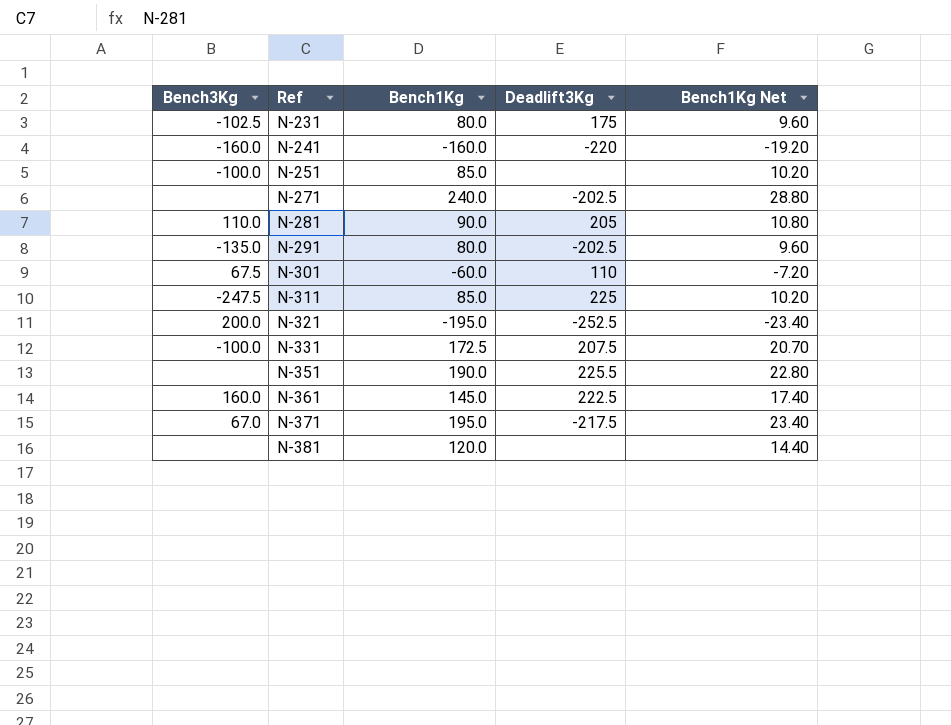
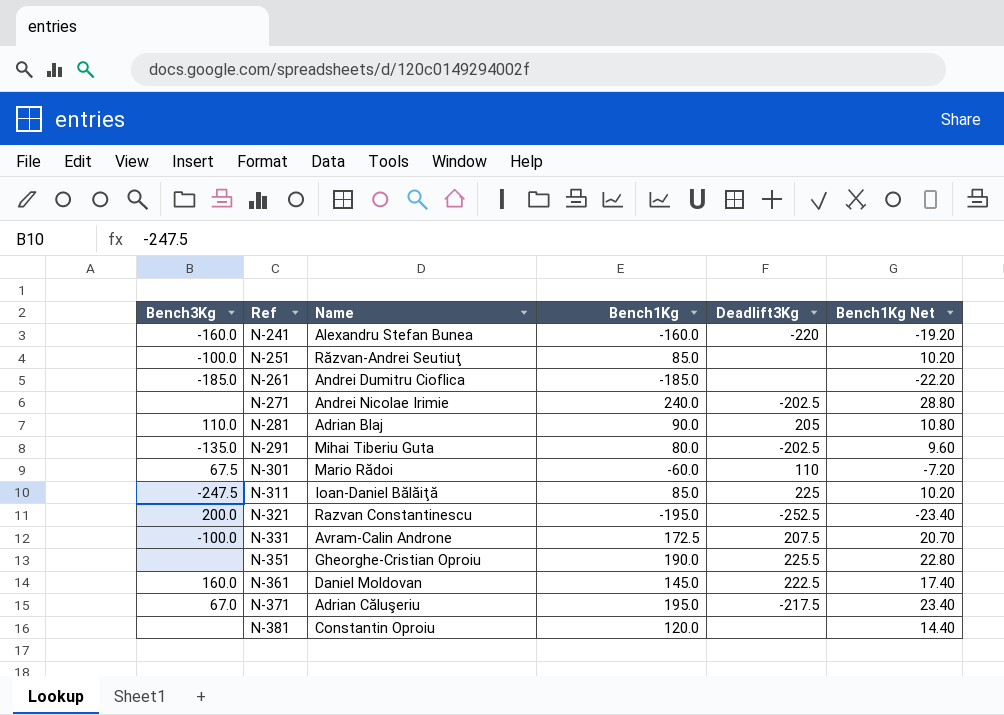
column Name | position: none -> 3
row N-231: -102.5 | 80.0 | 175 | 9.60 -> none
row N-261: none -> -185.0 | Andrei Dumitru Cioflica | -185.0 | none | -22.20

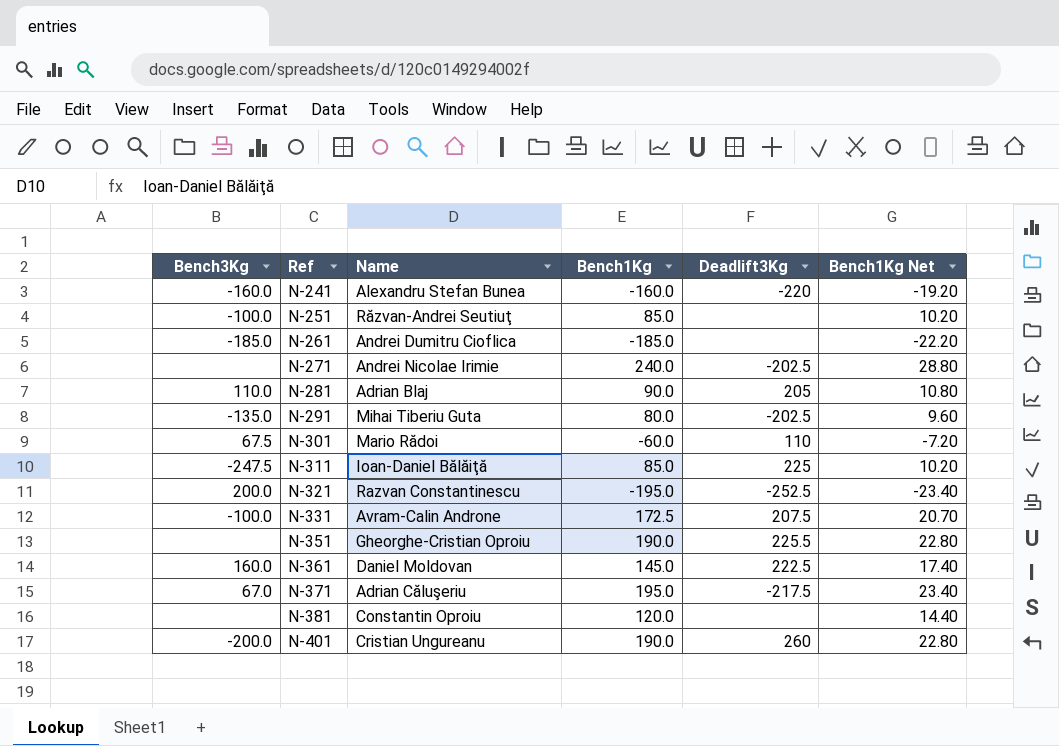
row N-401: none -> -200.0 | Cristian Ungureanu | 190.0 | 260 | 22.80

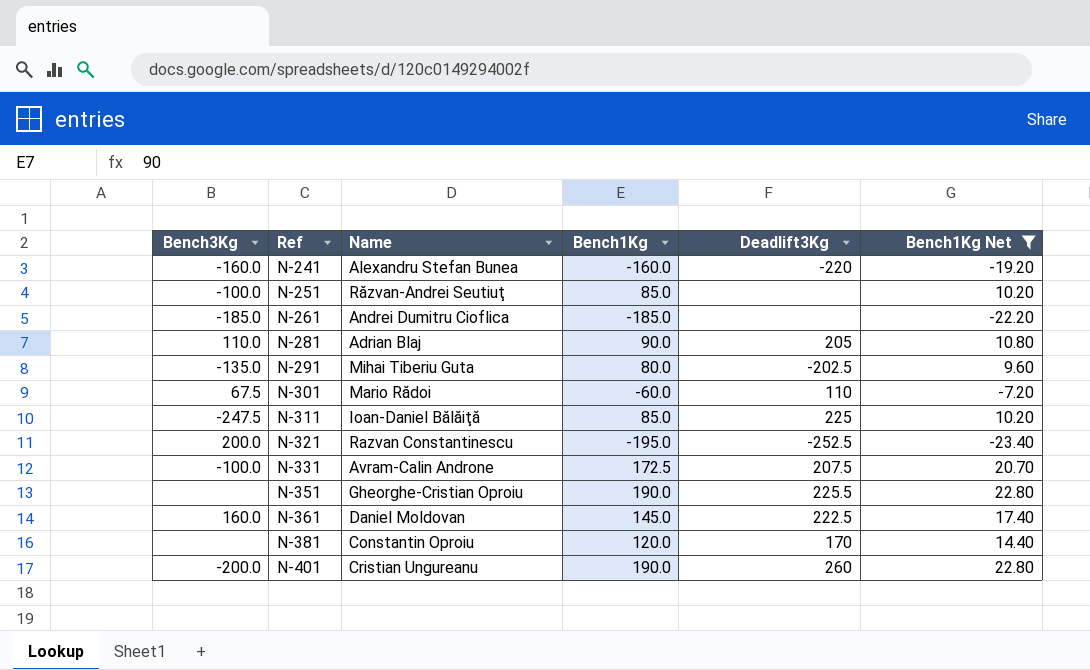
filter: none -> Bench1Kg Net <= 22.80
N-381 | Deadlift3Kg: none -> 170

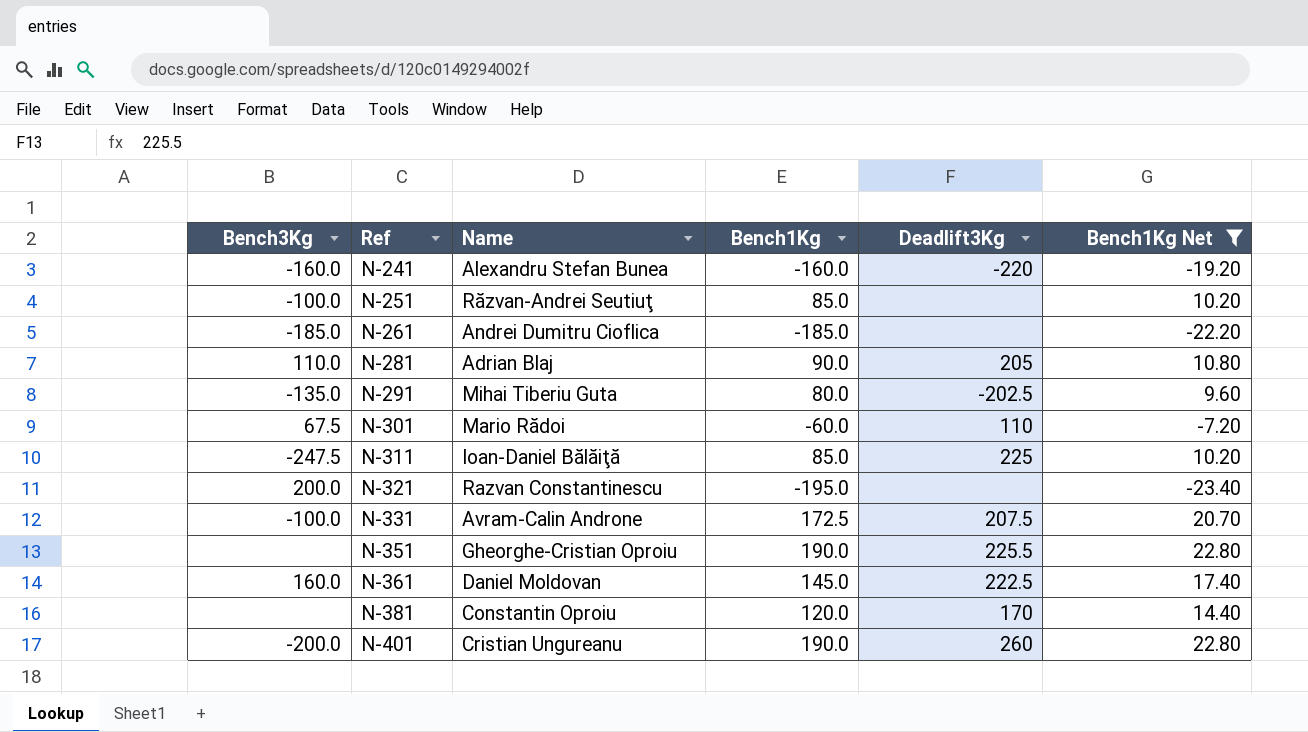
N-321 | Deadlift3Kg: -252.5 -> none

